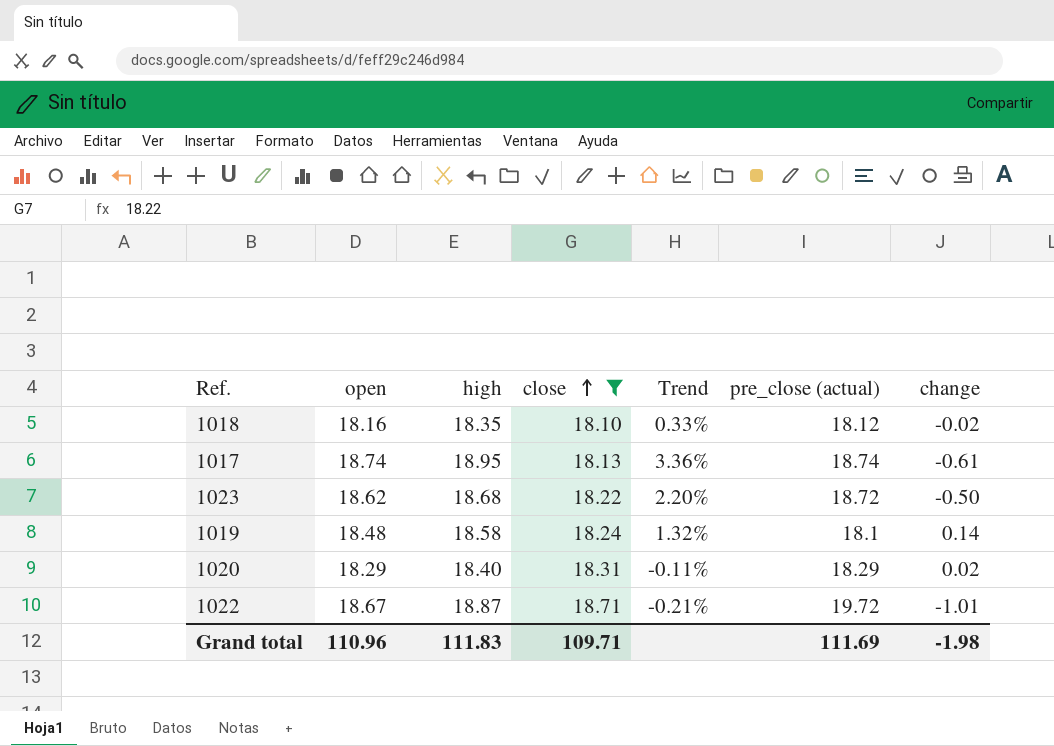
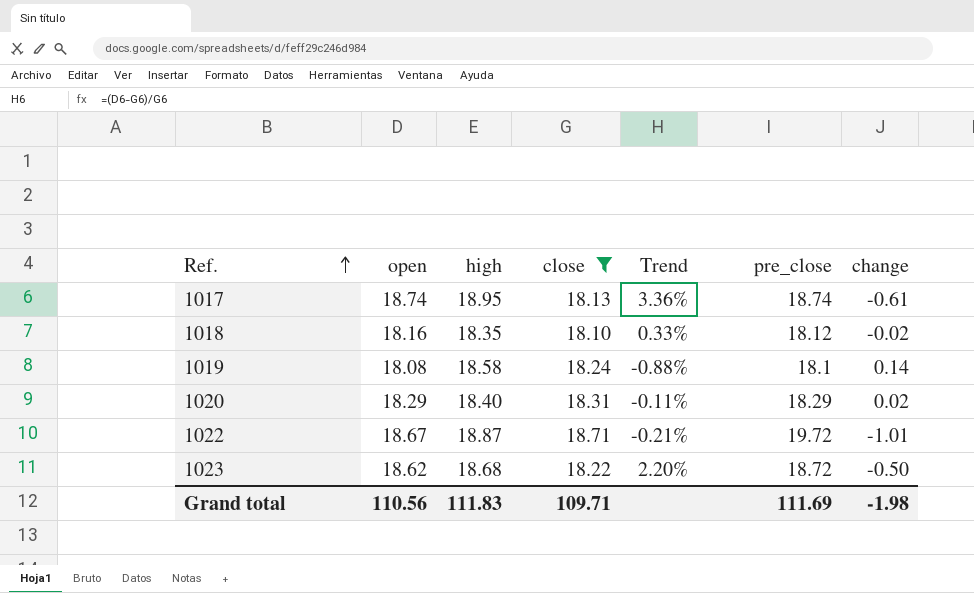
row order: close ascending -> Ref. ascending
column name: pre_close (actual) -> pre_close
1019 | open: 18.48 -> 18.08
1019 | Trend: 1.32% -> -0.88%
Grand total | open: 110.96 -> 110.56

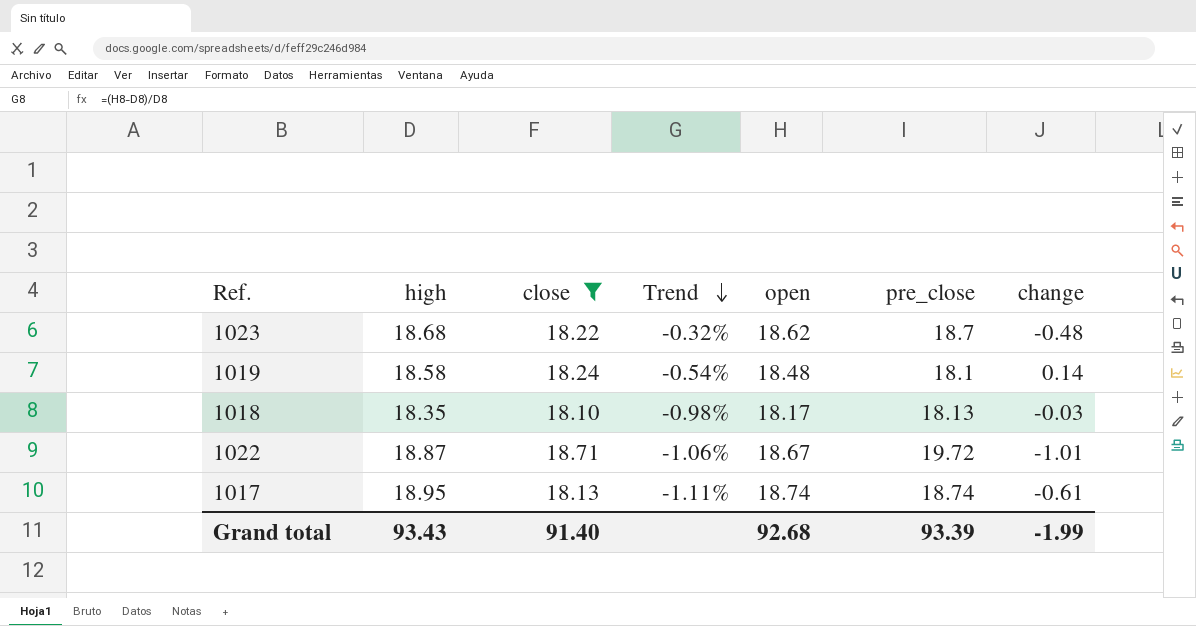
row order: Ref. ascending -> Trend descending
column Trend | formula: ([open] - [close]) / [close] -> ([open] - [high]) / [high]
column open | position: 2 -> 5
row 1020: 18.29 | 18.40 | 18.31 | -0.11% | 18.29 | 0.02 -> none
1023 | pre_close: 18.72 -> 18.7
1023 | change: -0.50 -> -0.48
1019 | open: 18.08 -> 18.48
1018 | open: 18.16 -> 18.17
1018 | pre_close: 18.12 -> 18.13
1018 | change: -0.02 -> -0.03
Grand total | high: 111.83 -> 93.43
Grand total | close: 109.71 -> 91.40
Grand total | open: 110.56 -> 92.68
Grand total | pre_close: 111.69 -> 93.39
Grand total | change: -1.98 -> -1.99

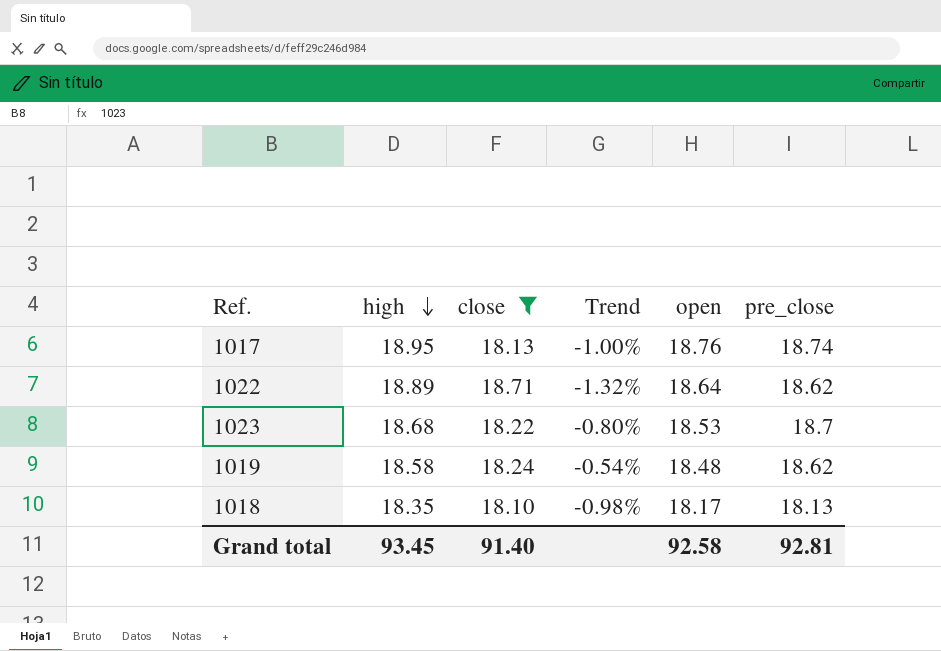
row order: Trend descending -> high descending
column change | formula: [close] - [pre_close] -> none
1017 | Trend: -1.11% -> -1.00%
1017 | open: 18.74 -> 18.76
1022 | high: 18.87 -> 18.89
1022 | Trend: -1.06% -> -1.32%
1022 | open: 18.67 -> 18.64
1022 | pre_close: 19.72 -> 18.62
1023 | Trend: -0.32% -> -0.80%
1023 | open: 18.62 -> 18.53
1019 | pre_close: 18.1 -> 18.62
Grand total | high: 93.43 -> 93.45
Grand total | open: 92.68 -> 92.58
Grand total | pre_close: 93.39 -> 92.81

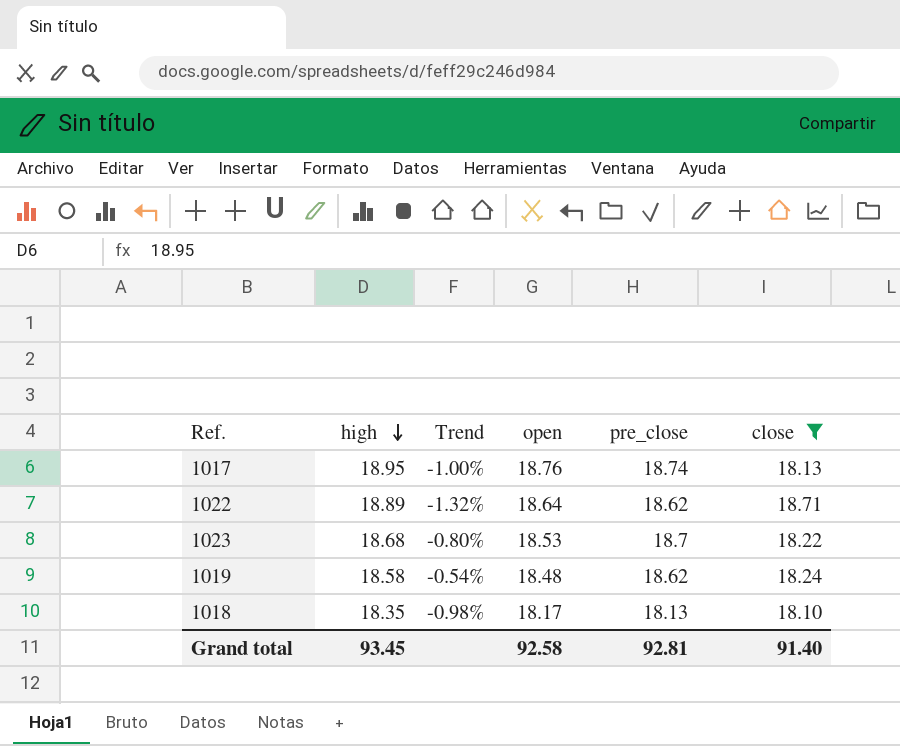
column close | position: 3 -> 6

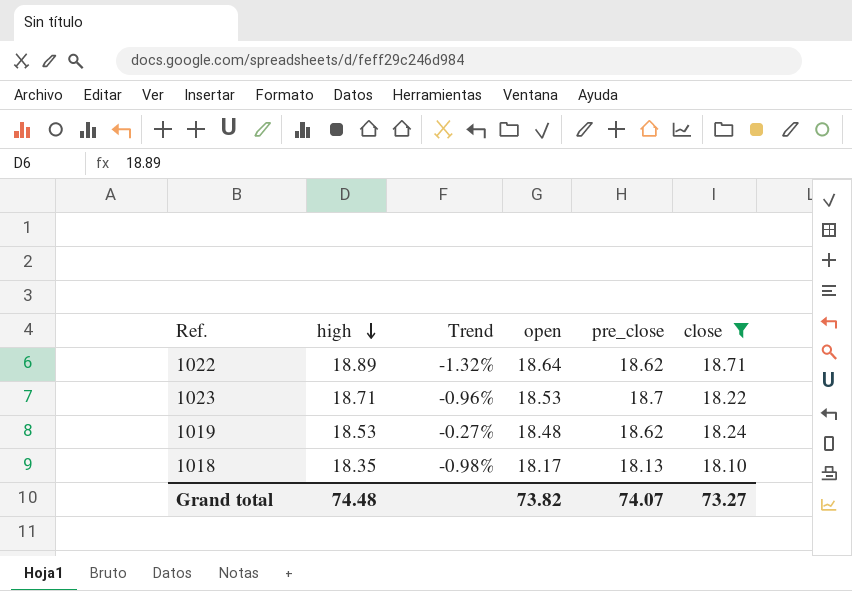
row 1017: 18.95 | -1.00% | 18.76 | 18.74 | 18.13 -> none
1023 | high: 18.68 -> 18.71
1023 | Trend: -0.80% -> -0.96%
1019 | high: 18.58 -> 18.53
1019 | Trend: -0.54% -> -0.27%
Grand total | high: 93.45 -> 74.48
Grand total | open: 92.58 -> 73.82
Grand total | pre_close: 92.81 -> 74.07
Grand total | close: 91.40 -> 73.27

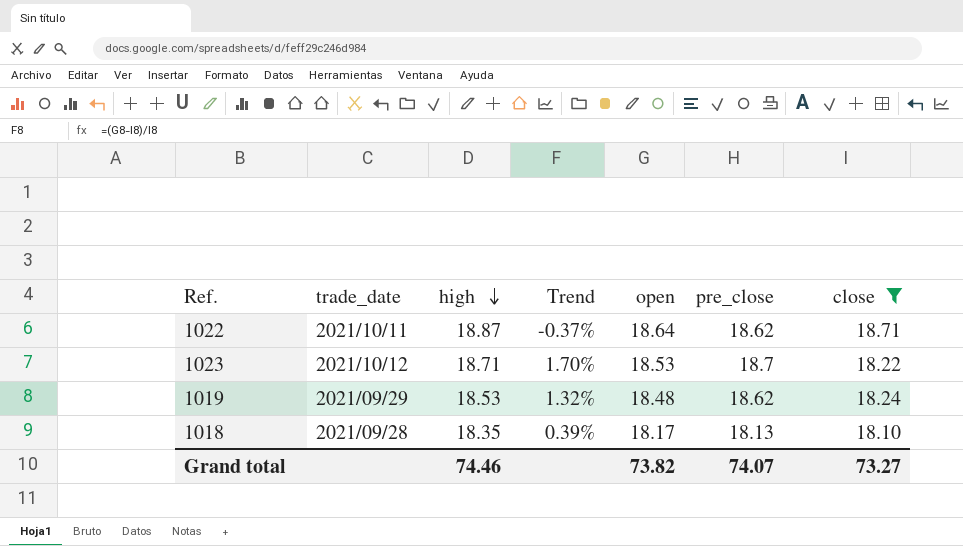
column trade_date | position: none -> 2
column Trend | formula: ([open] - [high]) / [high] -> ([open] - [close]) / [close]
1022 | high: 18.89 -> 18.87
Grand total | high: 74.48 -> 74.46

